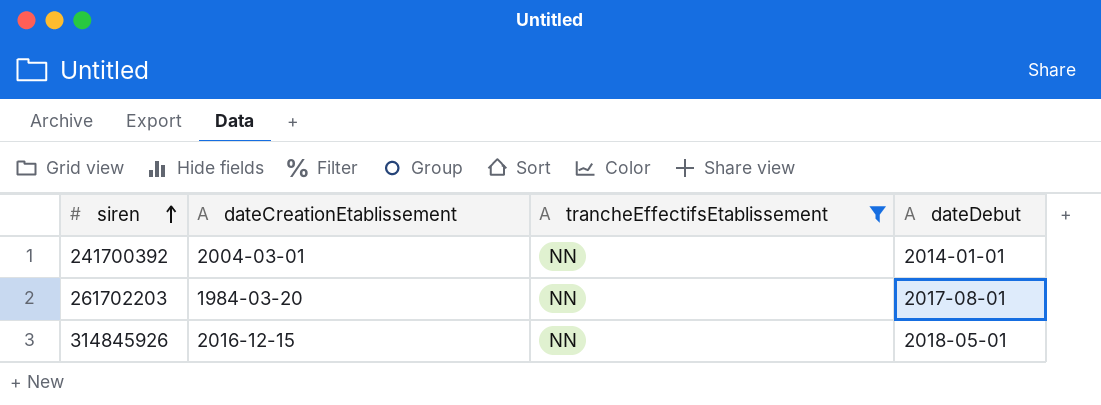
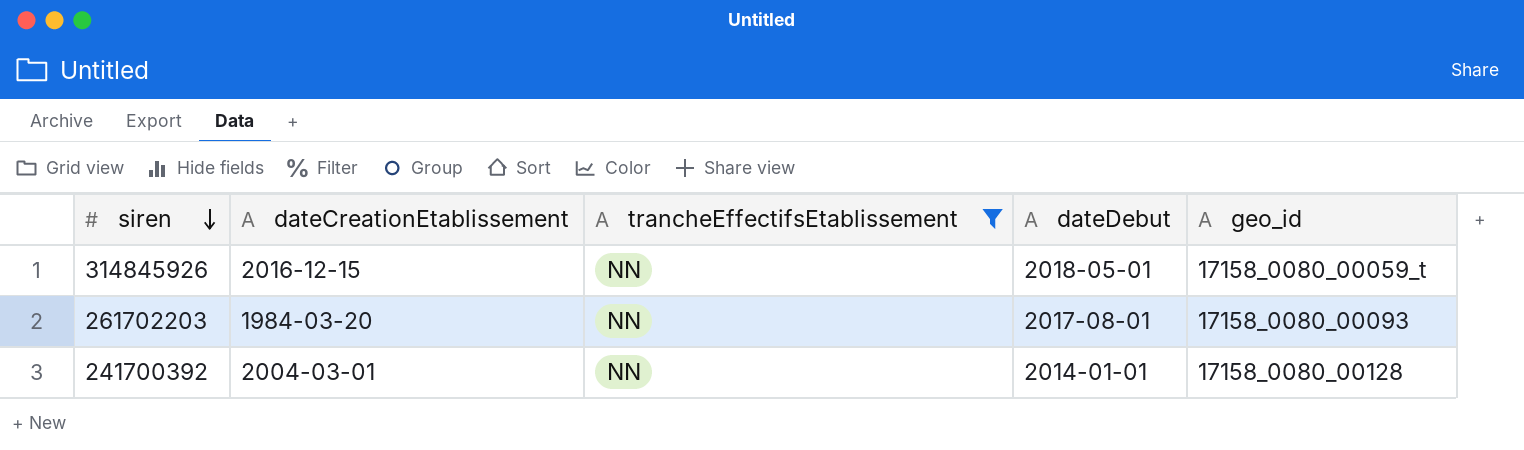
row order: siren ascending -> siren descending
column geo_id | position: none -> 5

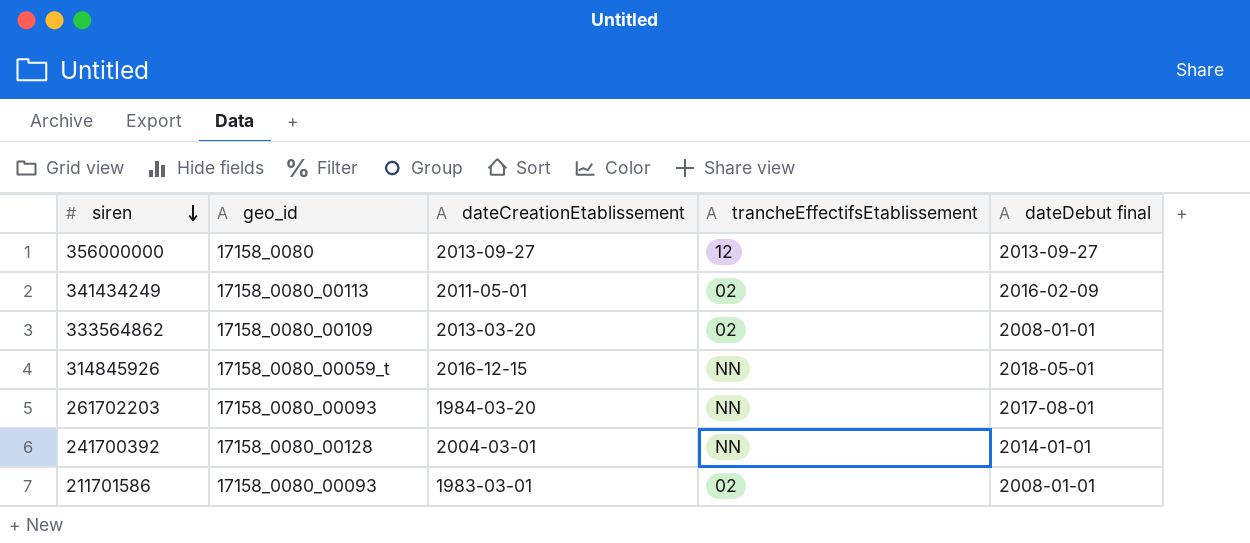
filter: trancheEffectifsEtablissement = NN -> none
column geo_id | position: 5 -> 2
column name: dateDebut -> dateDebut final

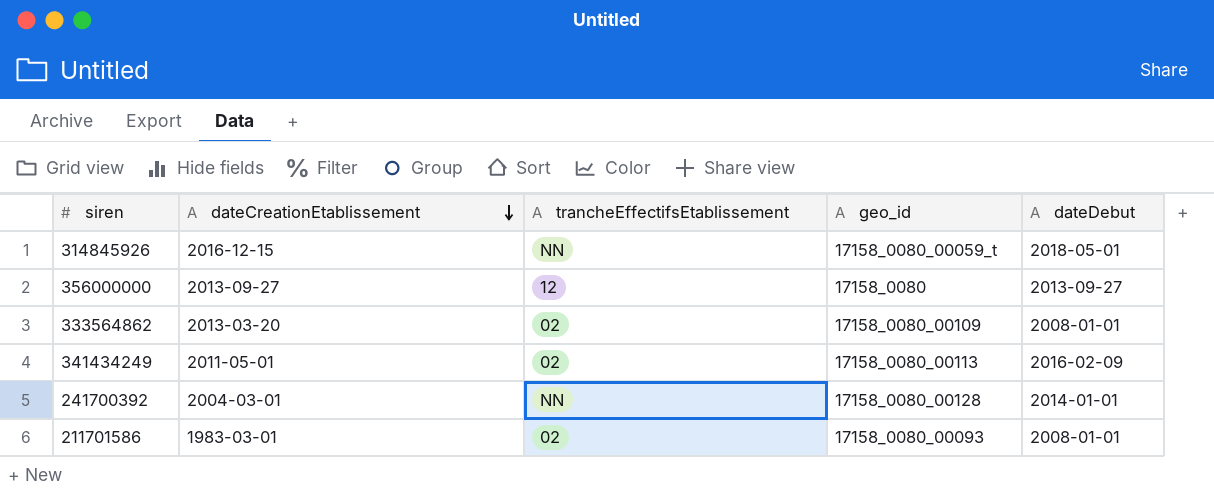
row order: siren descending -> dateCreationEtablissement descending
column geo_id | position: 2 -> 4
column name: dateDebut final -> dateDebut
row 261702203: 17158_0080_00093 | 1984-03-20 | NN | 2017-08-01 -> none

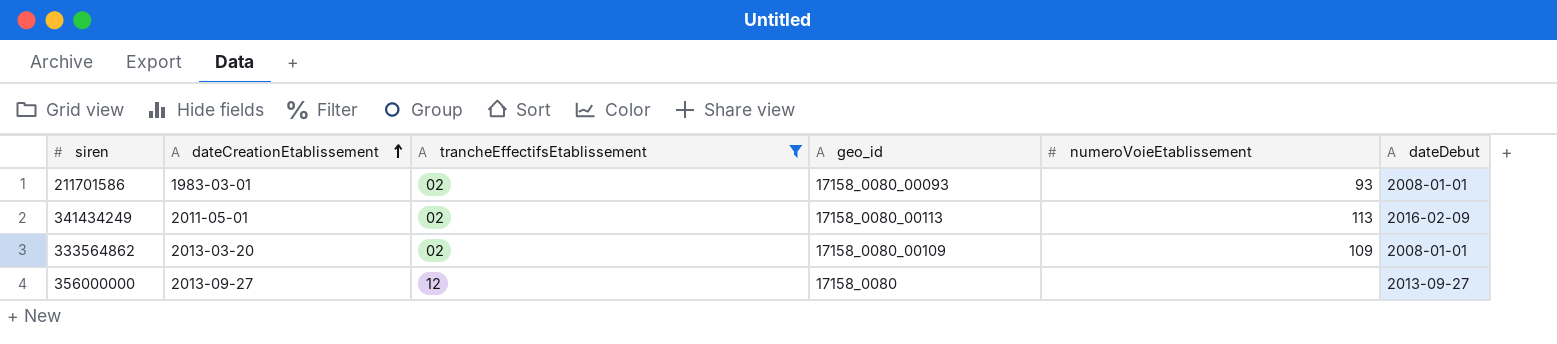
filter: none -> trancheEffectifsEtablissement != NN
row order: dateCreationEtablissement descending -> dateCreationEtablissement ascending
column numeroVoieEtablissement | position: none -> 5

